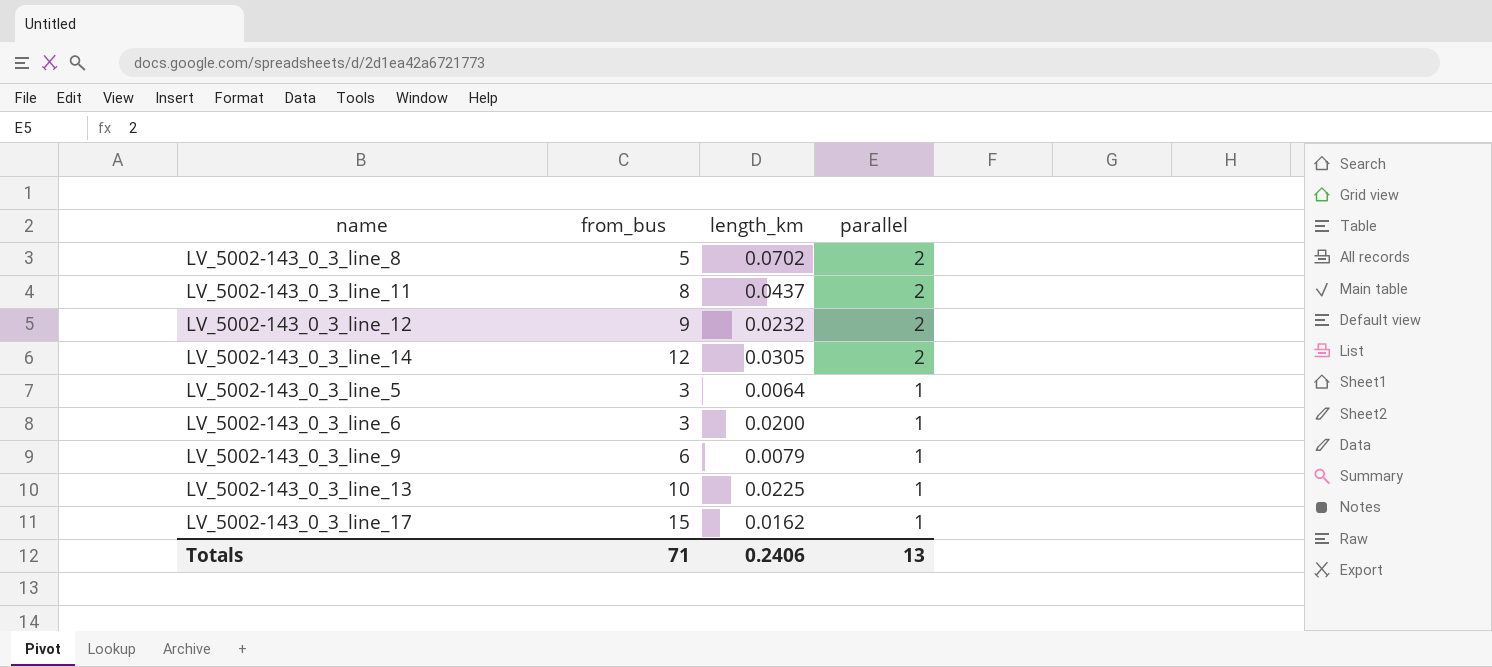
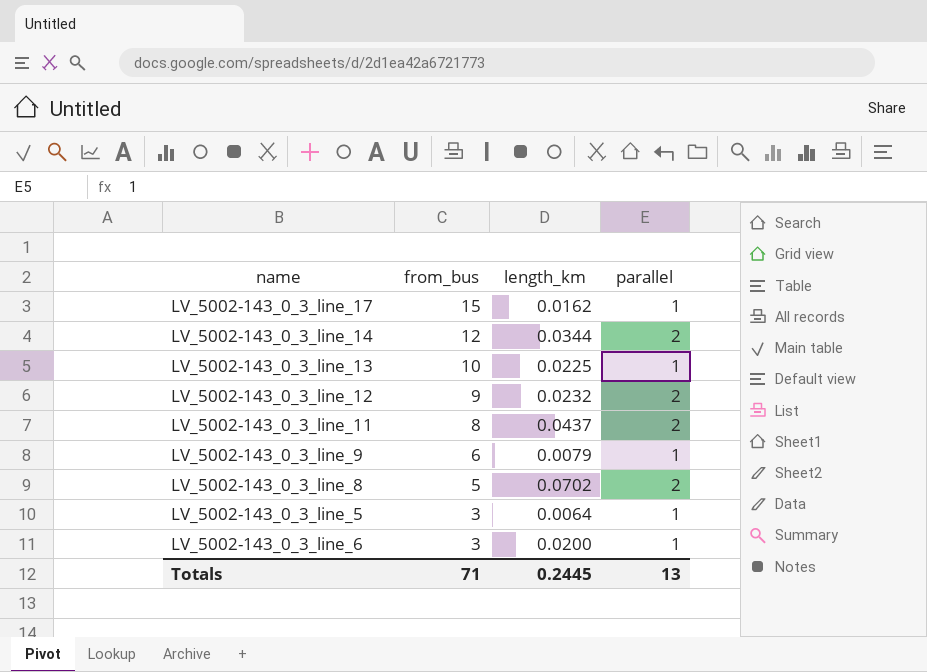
row order: parallel descending -> from_bus descending
LV_5002-143_0_3_line_14 | length_km: 0.0305 -> 0.0344
Totals | length_km: 0.2406 -> 0.2445

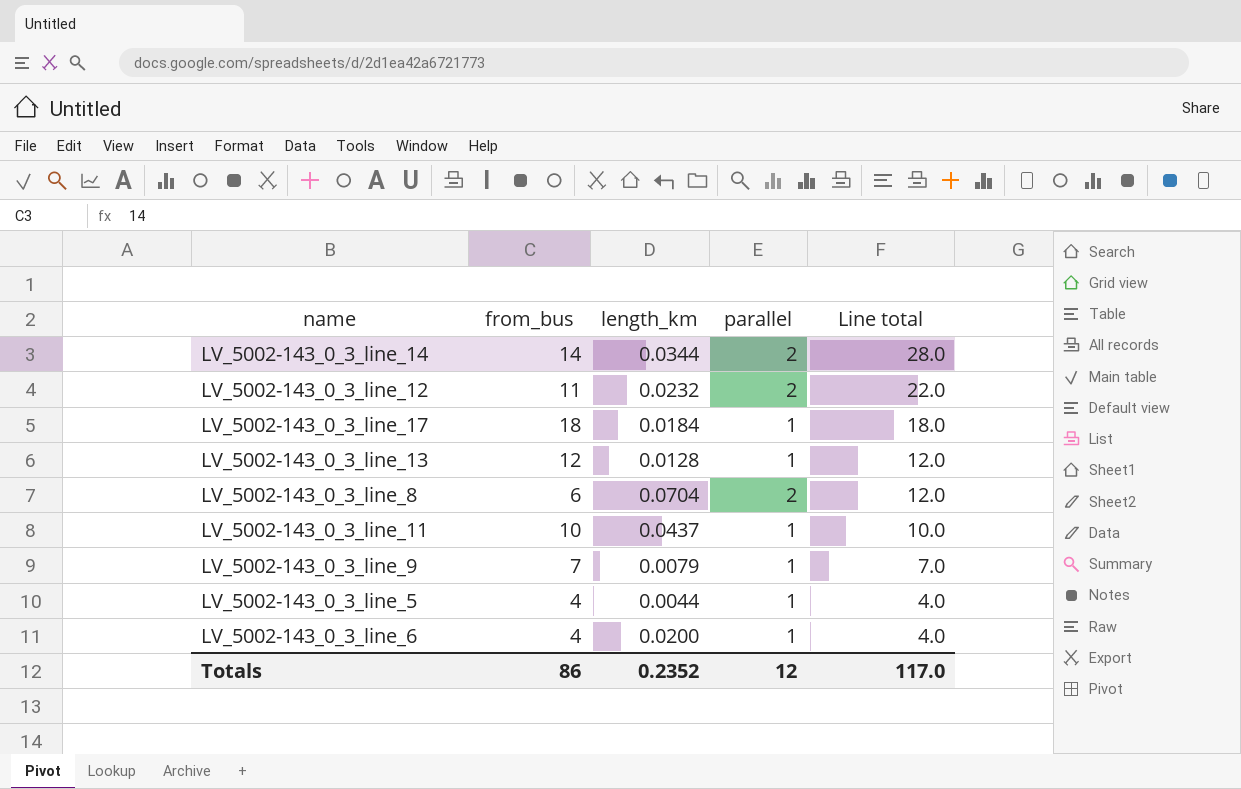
row order: from_bus descending -> Line total descending
column Line total | formula: none -> [from_bus] * [parallel]
LV_5002-143_0_3_line_14 | from_bus: 12 -> 14
LV_5002-143_0_3_line_12 | from_bus: 9 -> 11
LV_5002-143_0_3_line_17 | from_bus: 15 -> 18
LV_5002-143_0_3_line_17 | length_km: 0.0162 -> 0.0184
LV_5002-143_0_3_line_13 | from_bus: 10 -> 12
LV_5002-143_0_3_line_13 | length_km: 0.0225 -> 0.0128
LV_5002-143_0_3_line_8 | from_bus: 5 -> 6
LV_5002-143_0_3_line_8 | length_km: 0.0702 -> 0.0704
LV_5002-143_0_3_line_11 | from_bus: 8 -> 10
LV_5002-143_0_3_line_11 | parallel: 2 -> 1
LV_5002-143_0_3_line_9 | from_bus: 6 -> 7
LV_5002-143_0_3_line_5 | from_bus: 3 -> 4
LV_5002-143_0_3_line_5 | length_km: 0.0064 -> 0.0044
LV_5002-143_0_3_line_6 | from_bus: 3 -> 4
Totals | from_bus: 71 -> 86
Totals | length_km: 0.2445 -> 0.2352
Totals | parallel: 13 -> 12

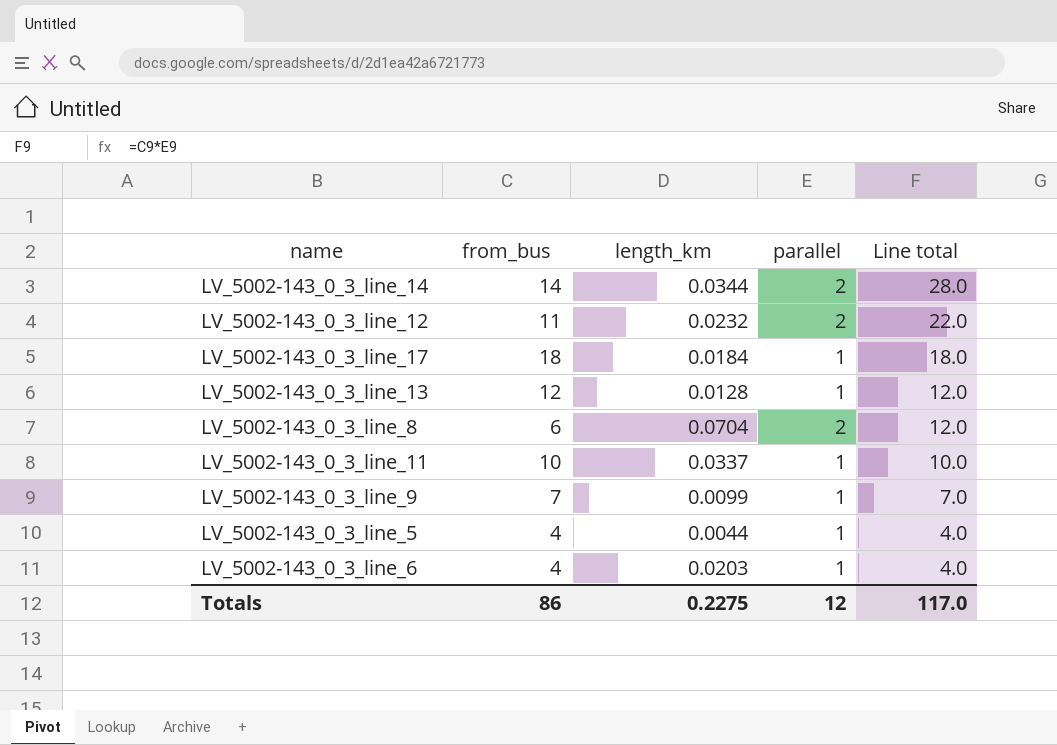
LV_5002-143_0_3_line_11 | length_km: 0.0437 -> 0.0337
LV_5002-143_0_3_line_9 | length_km: 0.0079 -> 0.0099
LV_5002-143_0_3_line_6 | length_km: 0.0200 -> 0.0203
Totals | length_km: 0.2352 -> 0.2275

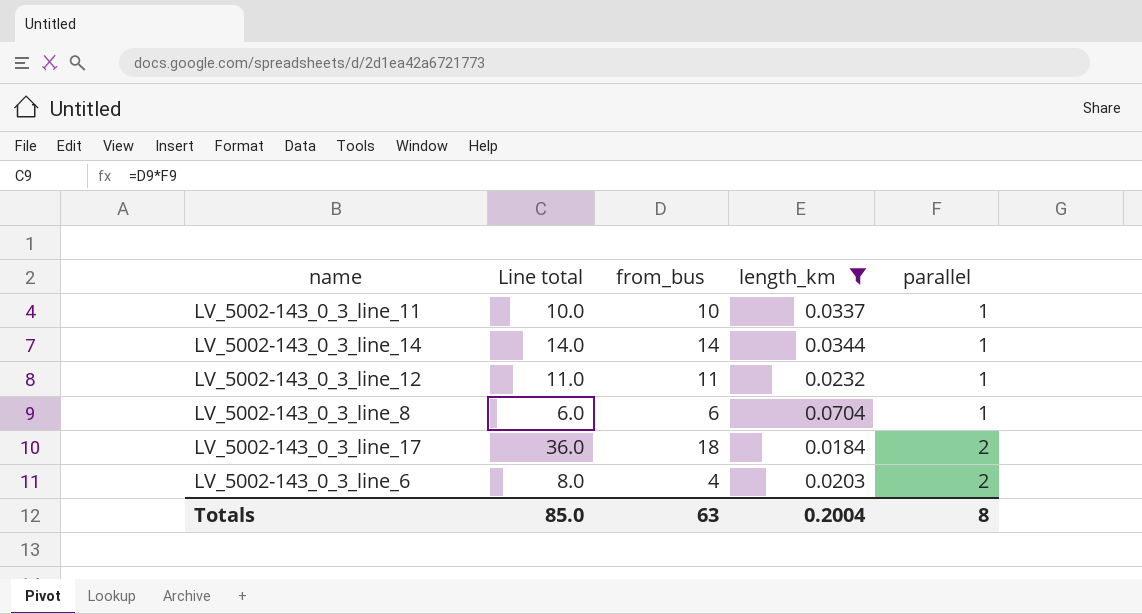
filter: none -> length_km >= 0.0184
row order: Line total descending -> parallel ascending
column Line total | position: 5 -> 2
LV_5002-143_0_3_line_14 | Line total: 28.0 -> 14.0
LV_5002-143_0_3_line_14 | parallel: 2 -> 1
LV_5002-143_0_3_line_12 | Line total: 22.0 -> 11.0
LV_5002-143_0_3_line_12 | parallel: 2 -> 1
LV_5002-143_0_3_line_8 | Line total: 12.0 -> 6.0
LV_5002-143_0_3_line_8 | parallel: 2 -> 1
LV_5002-143_0_3_line_17 | Line total: 18.0 -> 36.0
LV_5002-143_0_3_line_17 | parallel: 1 -> 2
LV_5002-143_0_3_line_6 | Line total: 4.0 -> 8.0
LV_5002-143_0_3_line_6 | parallel: 1 -> 2
Totals | Line total: 117.0 -> 85.0
Totals | from_bus: 86 -> 63
Totals | length_km: 0.2275 -> 0.2004
Totals | parallel: 12 -> 8

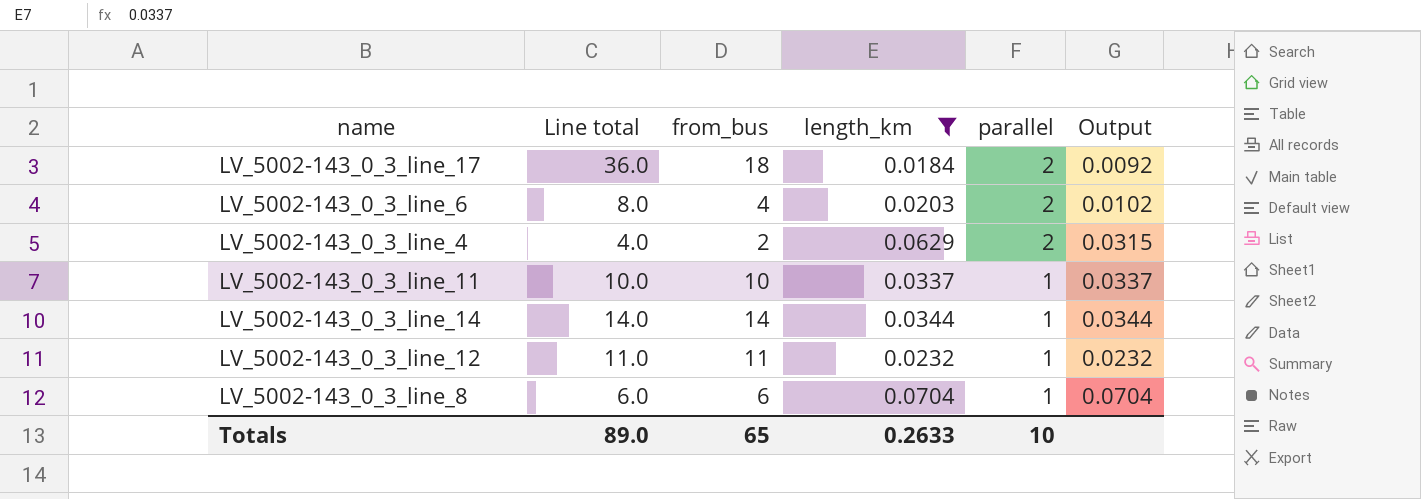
row order: parallel ascending -> parallel descending
column Output | formula: none -> [length_km] / [parallel]
row LV_5002-143_0_3_line_4: none -> 4.0 | 2 | 0.0629 | 2 | 0.0315
Totals | Line total: 85.0 -> 89.0
Totals | from_bus: 63 -> 65
Totals | length_km: 0.2004 -> 0.2633
Totals | parallel: 8 -> 10

